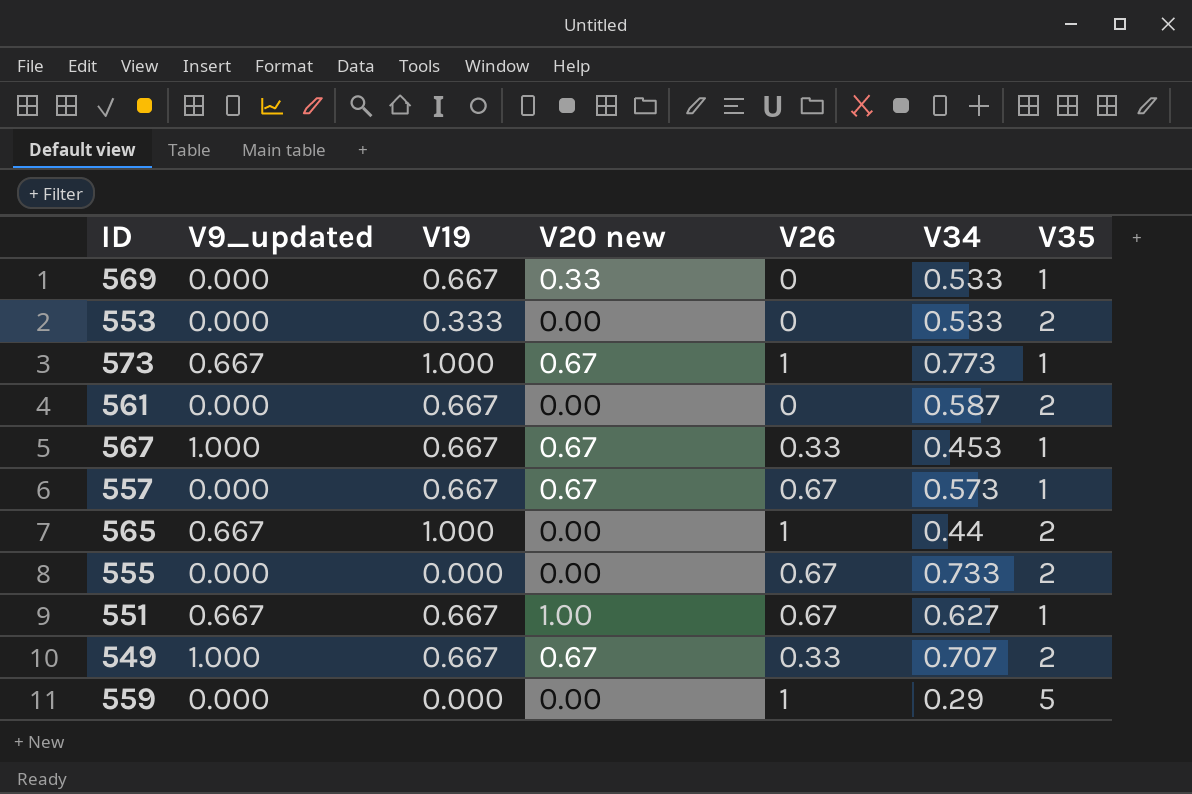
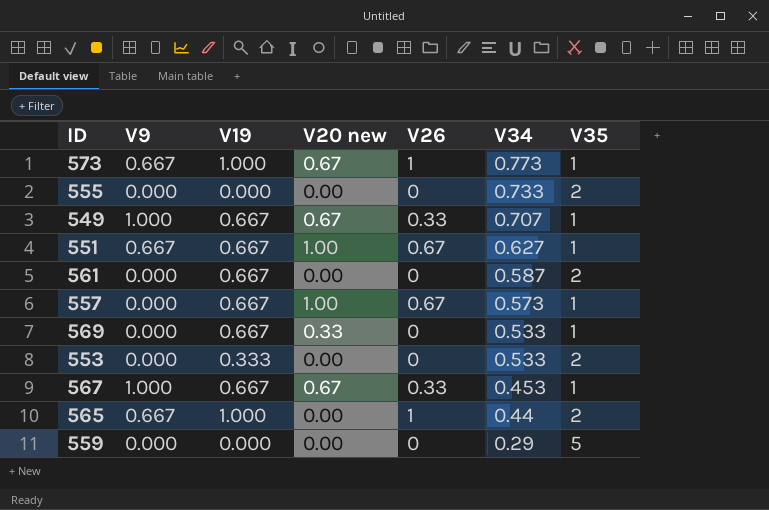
row order: none -> V34 descending
column name: V9_updated -> V9
555 | V26: 0.67 -> 0
549 | V35: 2 -> 1
557 | V20 new: 0.67 -> 1.00
559 | V26: 1 -> 0

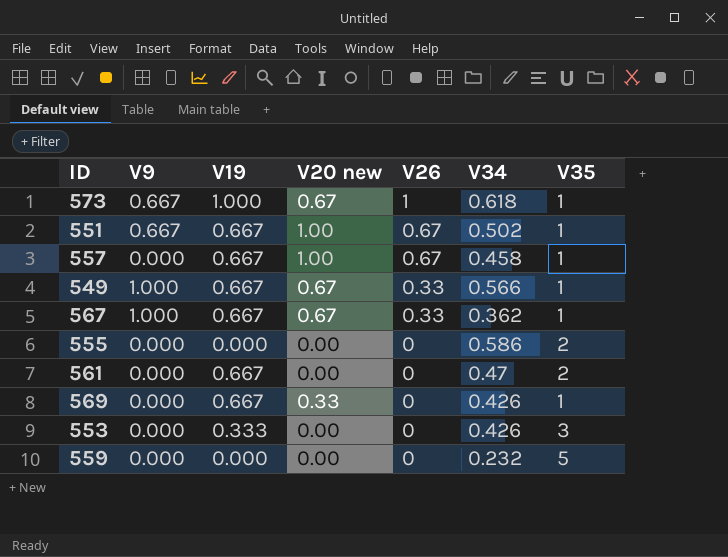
row order: V34 descending -> V26 descending
row 565: 0.667 | 1.000 | 0.00 | 1 | 0.44 | 2 -> none
573 | V34: 0.773 -> 0.618
551 | V34: 0.627 -> 0.502
557 | V34: 0.573 -> 0.458
549 | V34: 0.707 -> 0.566
567 | V34: 0.453 -> 0.362
555 | V34: 0.733 -> 0.586
561 | V34: 0.587 -> 0.47
569 | V34: 0.533 -> 0.426
553 | V34: 0.533 -> 0.426
553 | V35: 2 -> 3
559 | V34: 0.29 -> 0.232

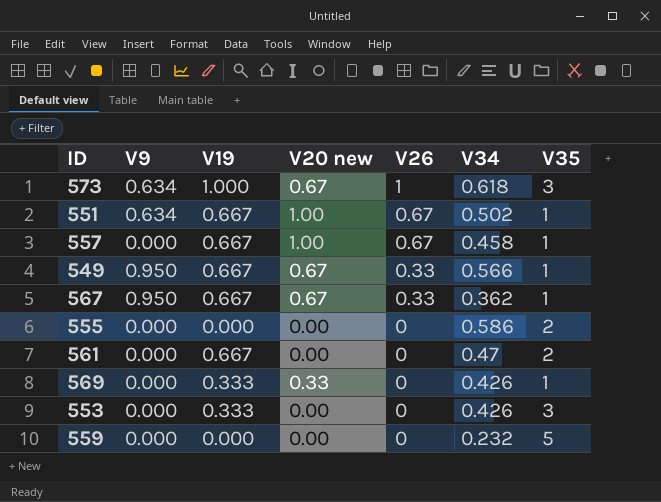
573 | V9: 0.667 -> 0.634
573 | V35: 1 -> 3
551 | V9: 0.667 -> 0.634
549 | V9: 1.000 -> 0.950
567 | V9: 1.000 -> 0.950
569 | V19: 0.667 -> 0.333

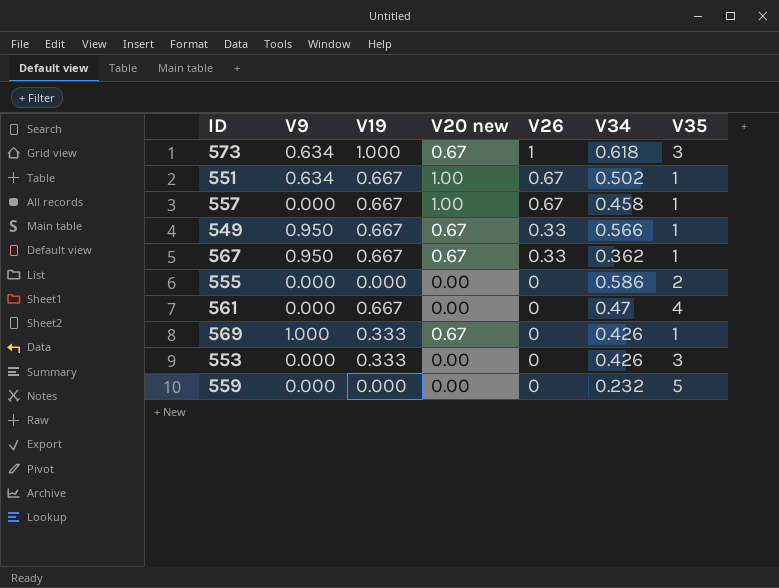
561 | V35: 2 -> 4
569 | V9: 0.000 -> 1.000
569 | V20 new: 0.33 -> 0.67

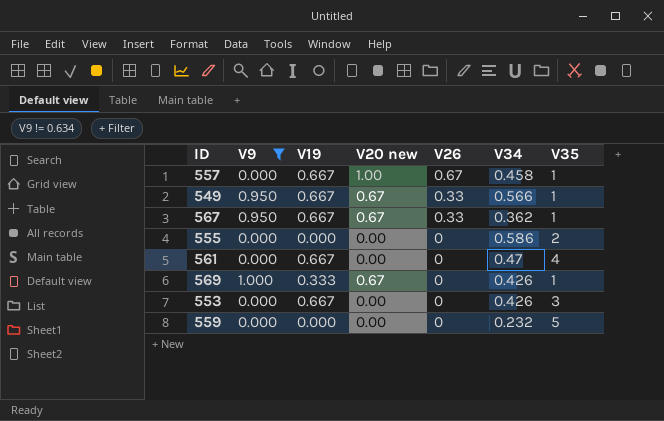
filter: none -> V9 != 0.634
553 | V19: 0.333 -> 0.667

